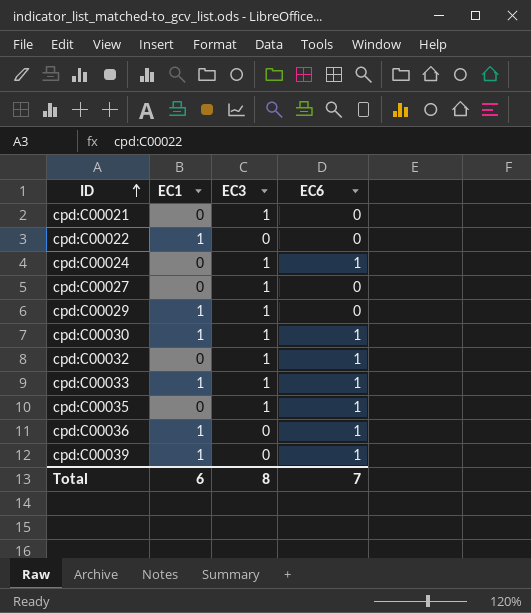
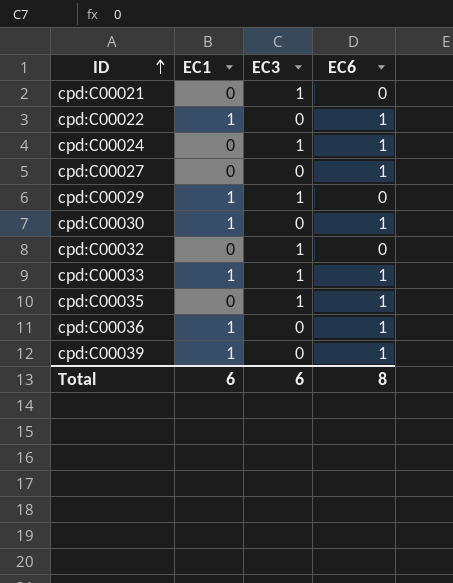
cpd:C00022 | EC6: 0 -> 1
cpd:C00027 | EC3: 1 -> 0
cpd:C00027 | EC6: 0 -> 1
cpd:C00030 | EC3: 1 -> 0
cpd:C00032 | EC6: 1 -> 0
Total | EC3: 8 -> 6
Total | EC6: 7 -> 8

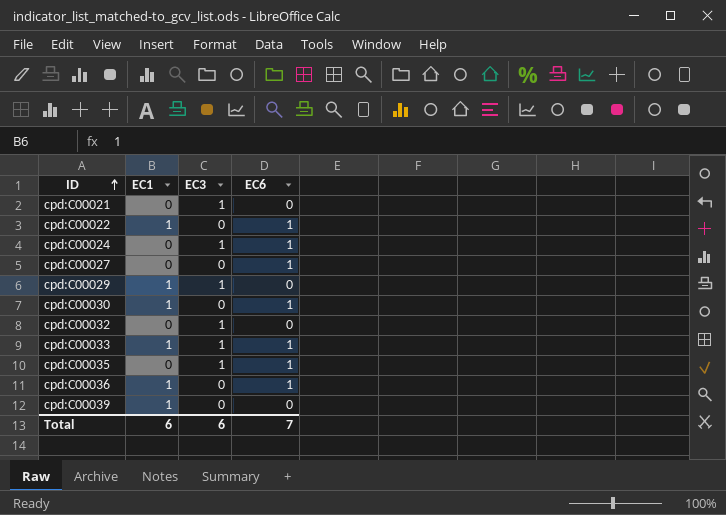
cpd:C00039 | EC6: 1 -> 0
Total | EC6: 8 -> 7

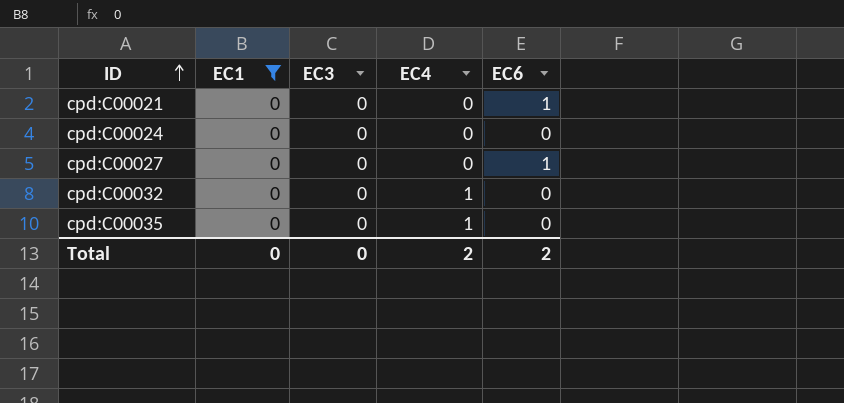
filter: none -> EC1 = 0
column EC4 | position: none -> 4
cpd:C00021 | EC3: 1 -> 0
cpd:C00021 | EC6: 0 -> 1
cpd:C00024 | EC3: 1 -> 0
cpd:C00024 | EC6: 1 -> 0
cpd:C00032 | EC3: 1 -> 0
cpd:C00035 | EC3: 1 -> 0
cpd:C00035 | EC6: 1 -> 0
Total | EC1: 6 -> 0
Total | EC3: 6 -> 0
Total | EC6: 7 -> 2

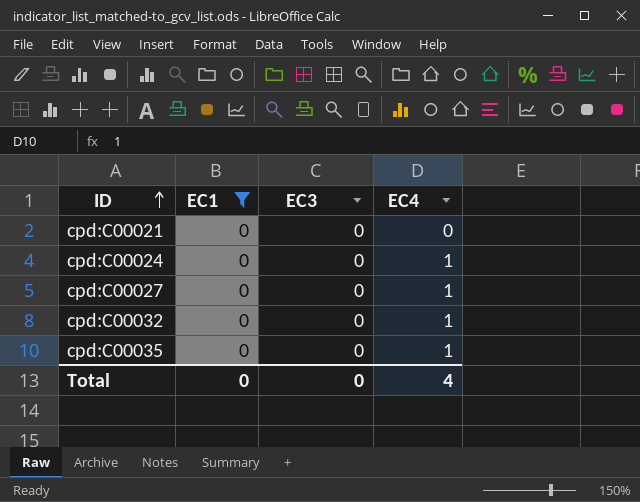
column EC6 | position: 5 -> none
cpd:C00024 | EC4: 0 -> 1
cpd:C00027 | EC4: 0 -> 1
Total | EC4: 2 -> 4

